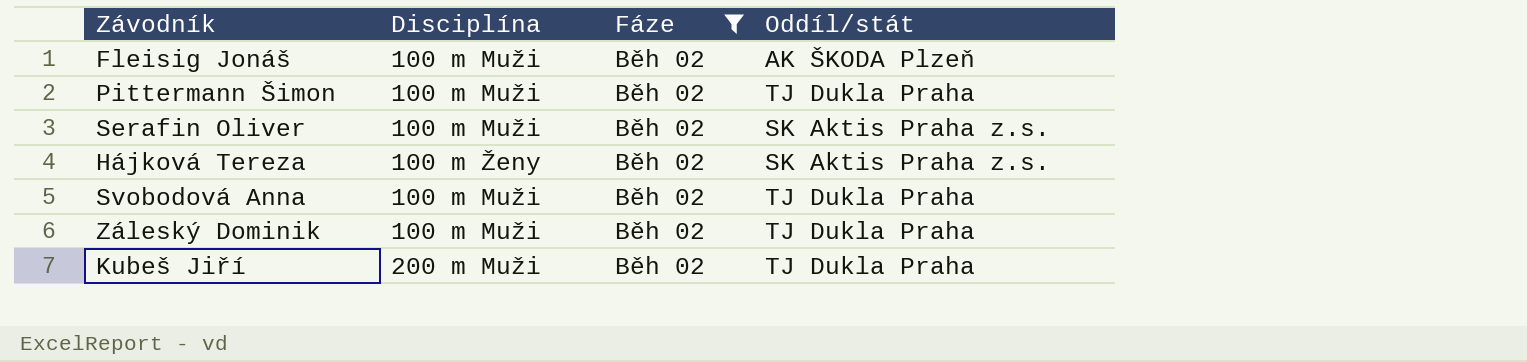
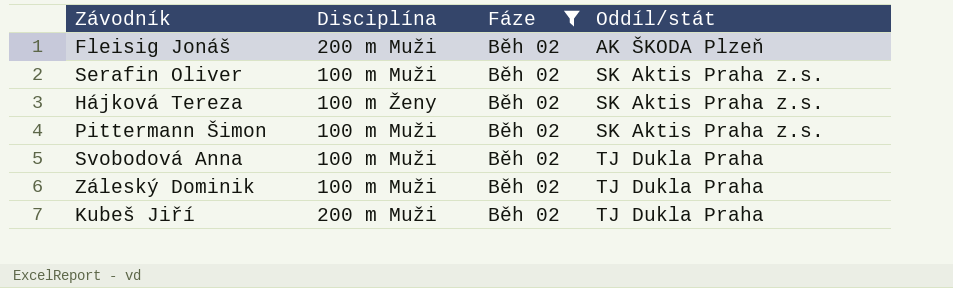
row order: none -> Oddíl/stát ascending
Fleisig Jonáš | Disciplína: 100 m Muži -> 200 m Muži
Pittermann Šimon | Oddíl/stát: TJ Dukla Praha -> SK Aktis Praha z.s.

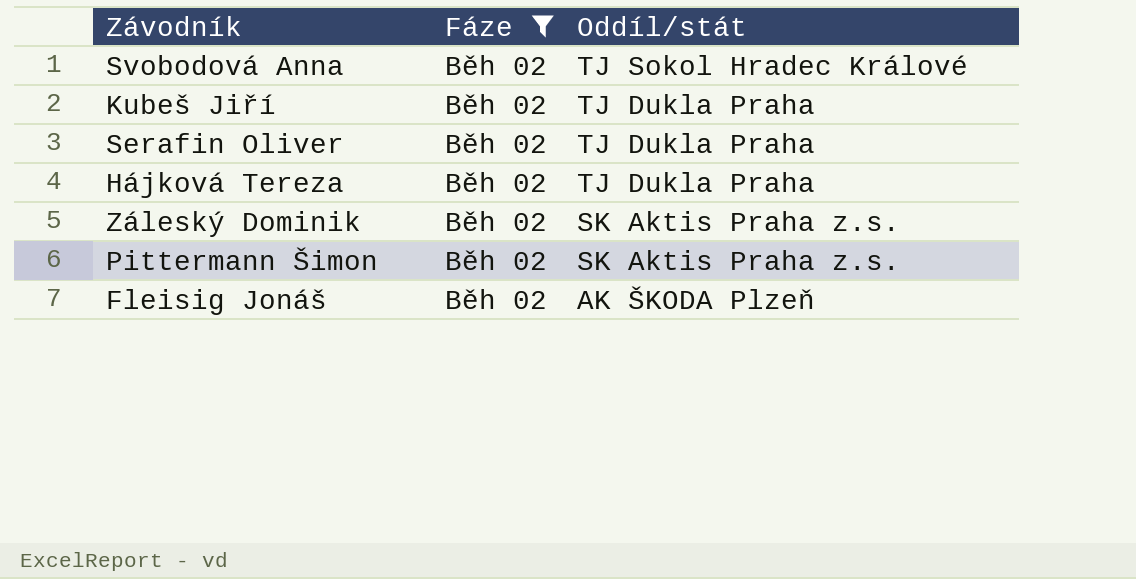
row order: Oddíl/stát ascending -> Oddíl/stát descending
column Disciplína | position: 2 -> none
Svobodová Anna | Oddíl/stát: TJ Dukla Praha -> TJ Sokol Hradec Králové
Serafin Oliver | Oddíl/stát: SK Aktis Praha z.s. -> TJ Dukla Praha
Hájková Tereza | Oddíl/stát: SK Aktis Praha z.s. -> TJ Dukla Praha
Záleský Dominik | Oddíl/stát: TJ Dukla Praha -> SK Aktis Praha z.s.

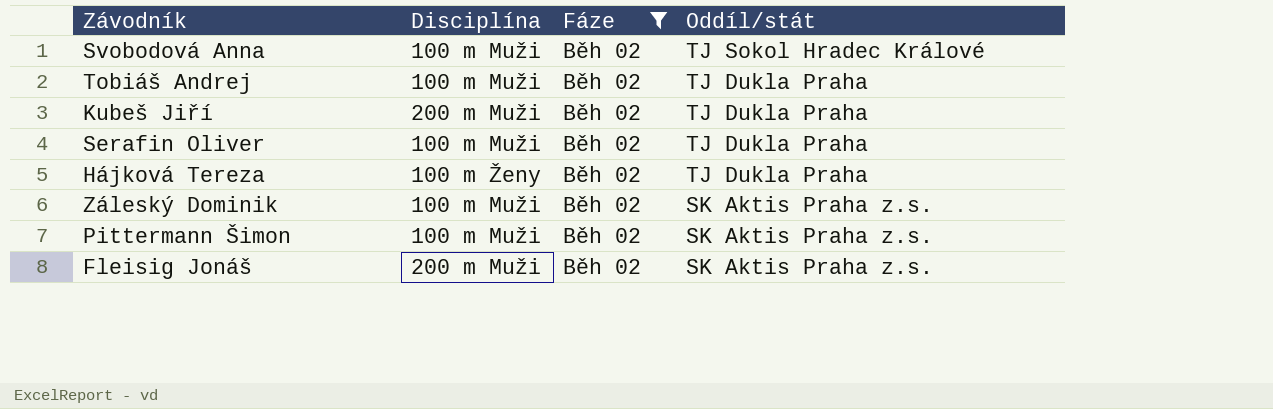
column Disciplína | position: none -> 2
row Tobiáš Andrej: none -> 100 m Muži | Běh 02 | TJ Dukla Praha
Fleisig Jonáš | Oddíl/stát: AK ŠKODA Plzeň -> SK Aktis Praha z.s.

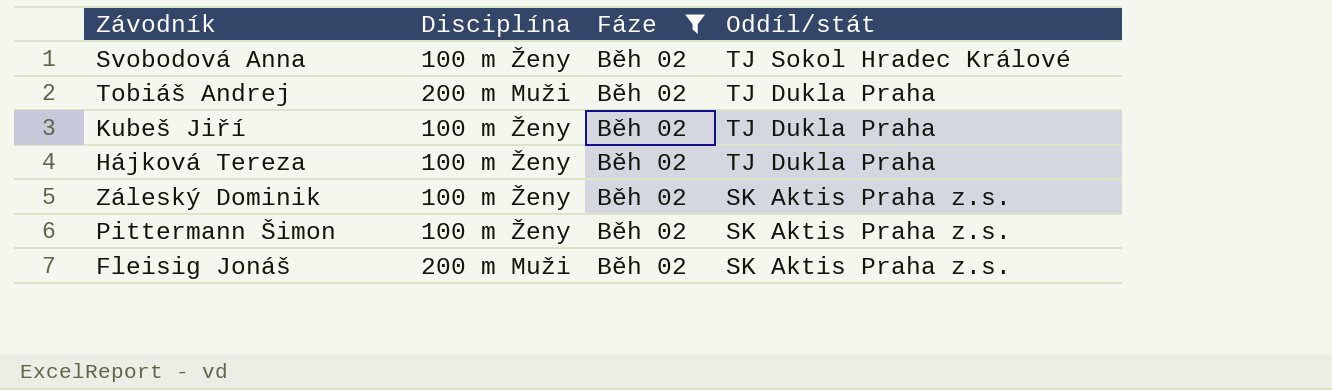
row Serafin Oliver: 100 m Muži | Běh 02 | TJ Dukla Praha -> none
Svobodová Anna | Disciplína: 100 m Muži -> 100 m Ženy
Tobiáš Andrej | Disciplína: 100 m Muži -> 200 m Muži
Kubeš Jiří | Disciplína: 200 m Muži -> 100 m Ženy
Záleský Dominik | Disciplína: 100 m Muži -> 100 m Ženy
Pittermann Šimon | Disciplína: 100 m Muži -> 100 m Ženy

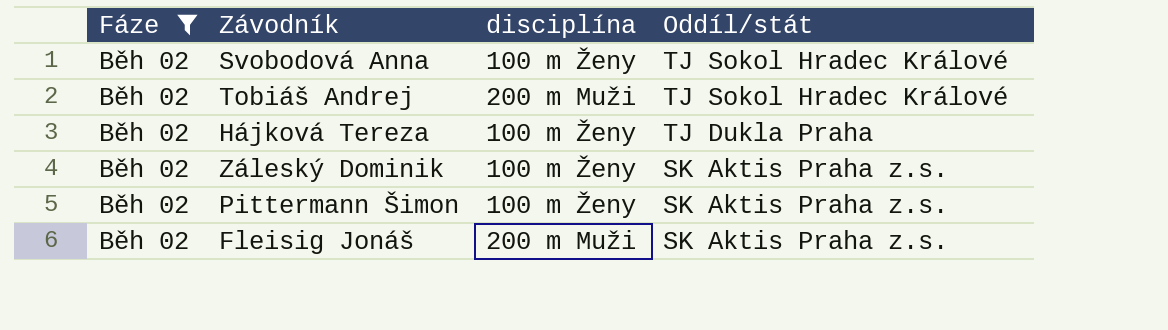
column Fáze | position: 3 -> 1
column name: Disciplína -> disciplína
row Kubeš Jiří: 100 m Ženy | Běh 02 | TJ Dukla Praha -> none
Tobiáš Andrej | Oddíl/stát: TJ Dukla Praha -> TJ Sokol Hradec Králové

